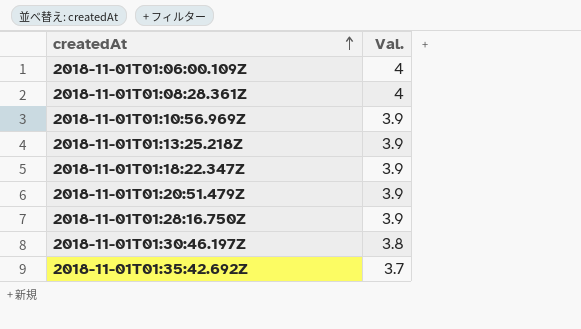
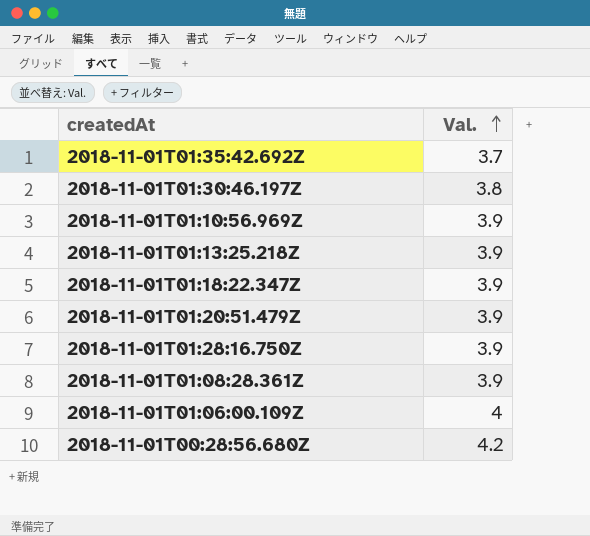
row order: createdAt ascending -> Val. ascending
2018-11-01T01:08:28.361Z | Val.: 4 -> 3.9
row 2018-11-01T00:28:56.680Z: none -> 4.2

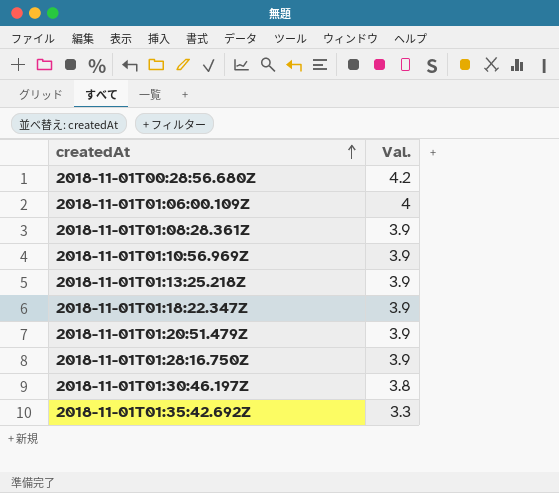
row order: Val. ascending -> createdAt ascending
2018-11-01T01:35:42.692Z | Val.: 3.7 -> 3.3

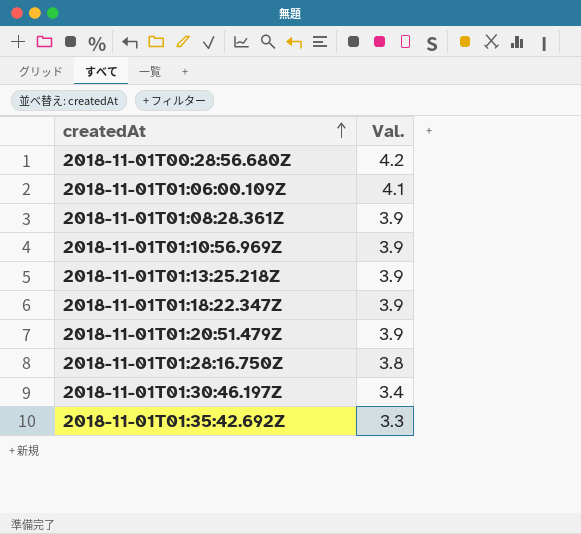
2018-11-01T01:06:00.109Z | Val.: 4 -> 4.1
2018-11-01T01:28:16.750Z | Val.: 3.9 -> 3.8
2018-11-01T01:30:46.197Z | Val.: 3.8 -> 3.4

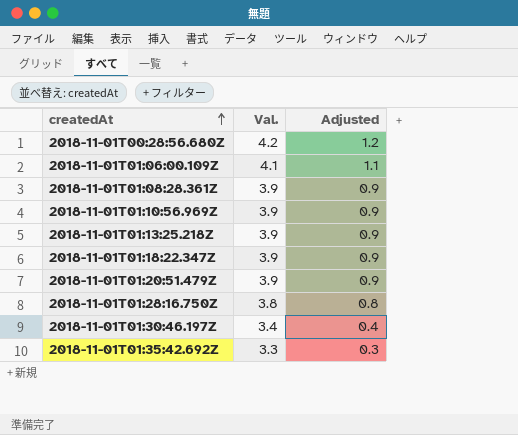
column Adjusted | formula: none -> [Val.] - 3

